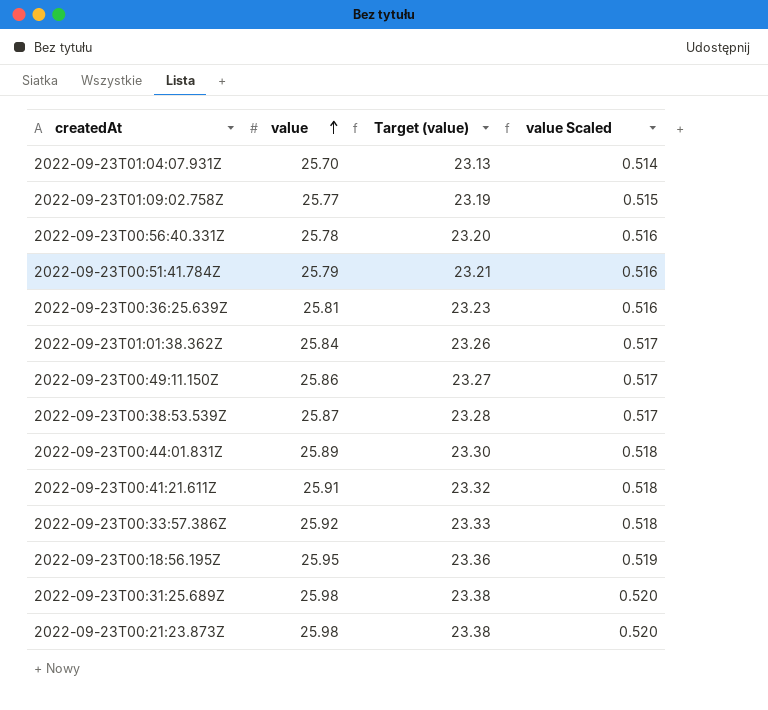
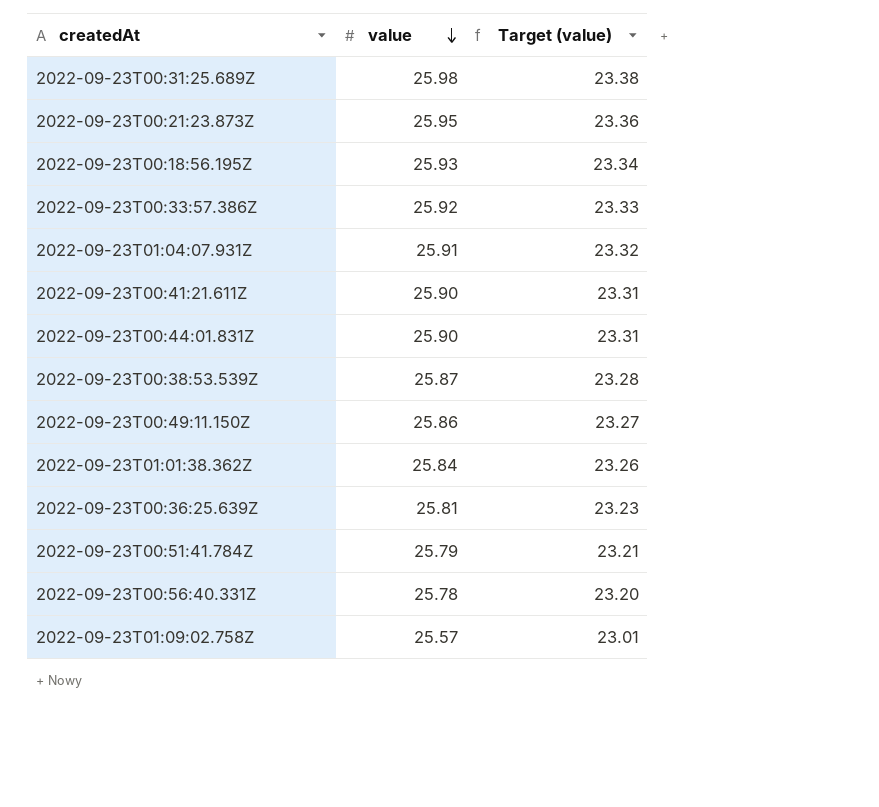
row order: value ascending -> value descending
column value Scaled | formula: [value] * 0.02 -> none
2022-09-23T00:21:23.873Z | value: 25.98 -> 25.95
2022-09-23T00:21:23.873Z | Target (value): 23.38 -> 23.36
2022-09-23T00:18:56.195Z | value: 25.95 -> 25.93
2022-09-23T00:18:56.195Z | Target (value): 23.36 -> 23.34
2022-09-23T01:04:07.931Z | value: 25.70 -> 25.91
2022-09-23T01:04:07.931Z | Target (value): 23.13 -> 23.32
2022-09-23T00:41:21.611Z | value: 25.91 -> 25.90
2022-09-23T00:41:21.611Z | Target (value): 23.32 -> 23.31
2022-09-23T00:44:01.831Z | value: 25.89 -> 25.90
2022-09-23T00:44:01.831Z | Target (value): 23.30 -> 23.31
2022-09-23T01:09:02.758Z | value: 25.77 -> 25.57
2022-09-23T01:09:02.758Z | Target (value): 23.19 -> 23.01

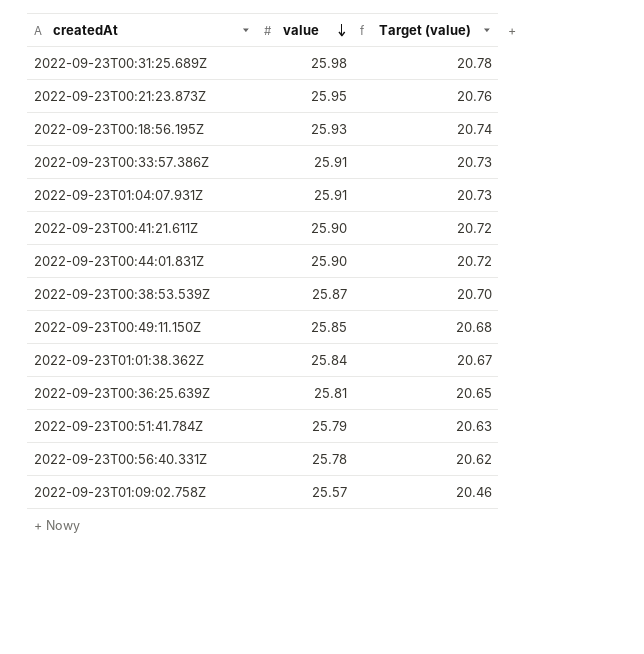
column Target (value) | formula: [value] * 0.9 -> [value] * 0.8
2022-09-23T00:33:57.386Z | value: 25.92 -> 25.91
2022-09-23T00:49:11.150Z | value: 25.86 -> 25.85

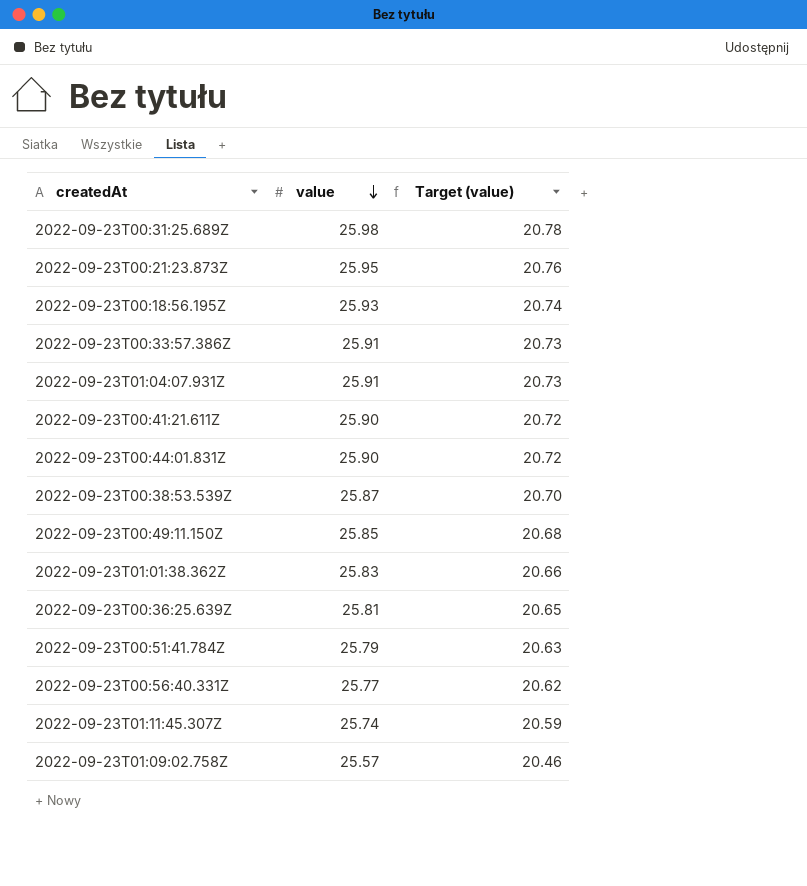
2022-09-23T01:01:38.362Z | value: 25.84 -> 25.83
2022-09-23T01:01:38.362Z | Target (value): 20.67 -> 20.66
2022-09-23T00:56:40.331Z | value: 25.78 -> 25.77
row 2022-09-23T01:11:45.307Z: none -> 25.74 | 20.59

